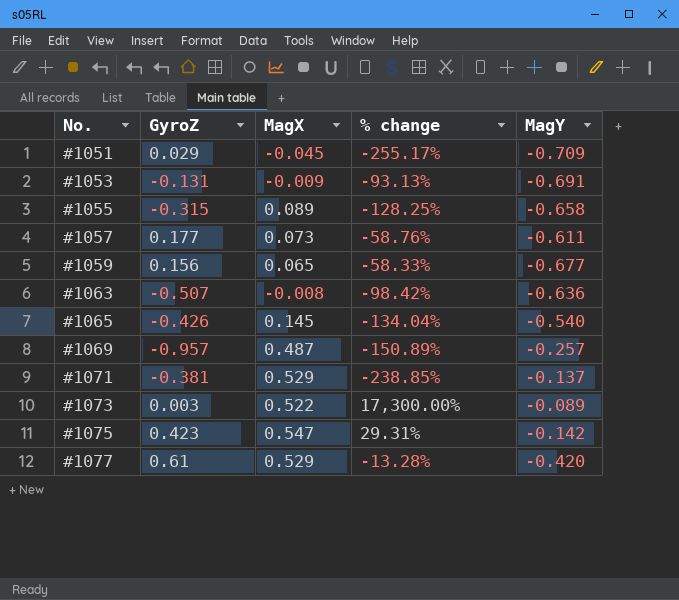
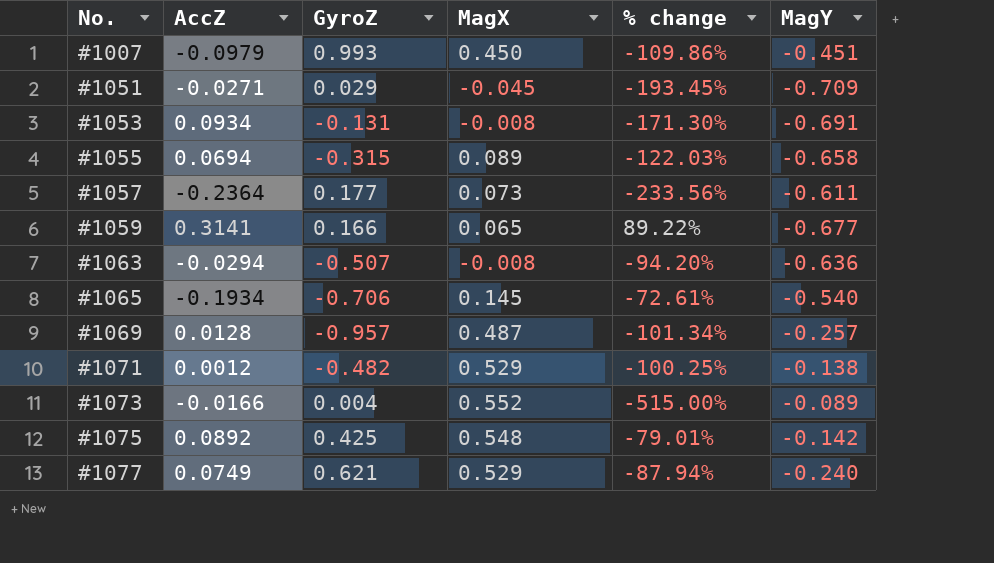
column AccZ | position: none -> 2
column % change | formula: ([MagX] - [GyroZ]) / [GyroZ] -> ([AccZ] - [GyroZ]) / [GyroZ]
row #1007: none -> -0.0979 | 0.993 | 0.450 | -109.86% | -0.451
#1053 | MagX: -0.009 -> -0.008
#1059 | GyroZ: 0.156 -> 0.166
#1065 | GyroZ: -0.426 -> -0.706
#1071 | GyroZ: -0.381 -> -0.482
#1071 | MagY: -0.137 -> -0.138
#1073 | GyroZ: 0.003 -> 0.004
#1073 | MagX: 0.522 -> 0.552
#1075 | GyroZ: 0.423 -> 0.425
#1075 | MagX: 0.547 -> 0.548
#1077 | GyroZ: 0.61 -> 0.621
#1077 | MagY: -0.420 -> -0.240

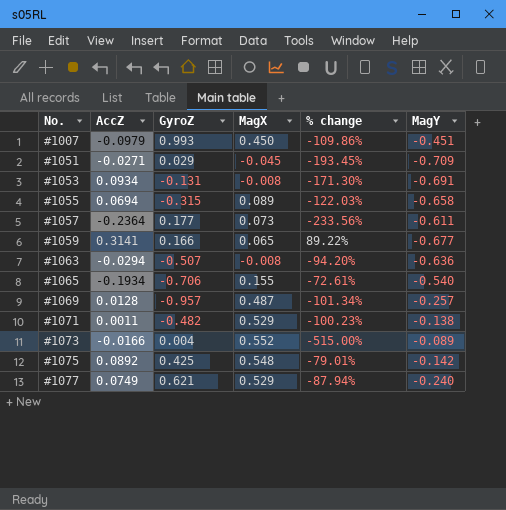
#1065 | MagX: 0.145 -> 0.155
#1071 | AccZ: 0.0012 -> 0.0011
#1071 | % change: -100.25% -> -100.23%

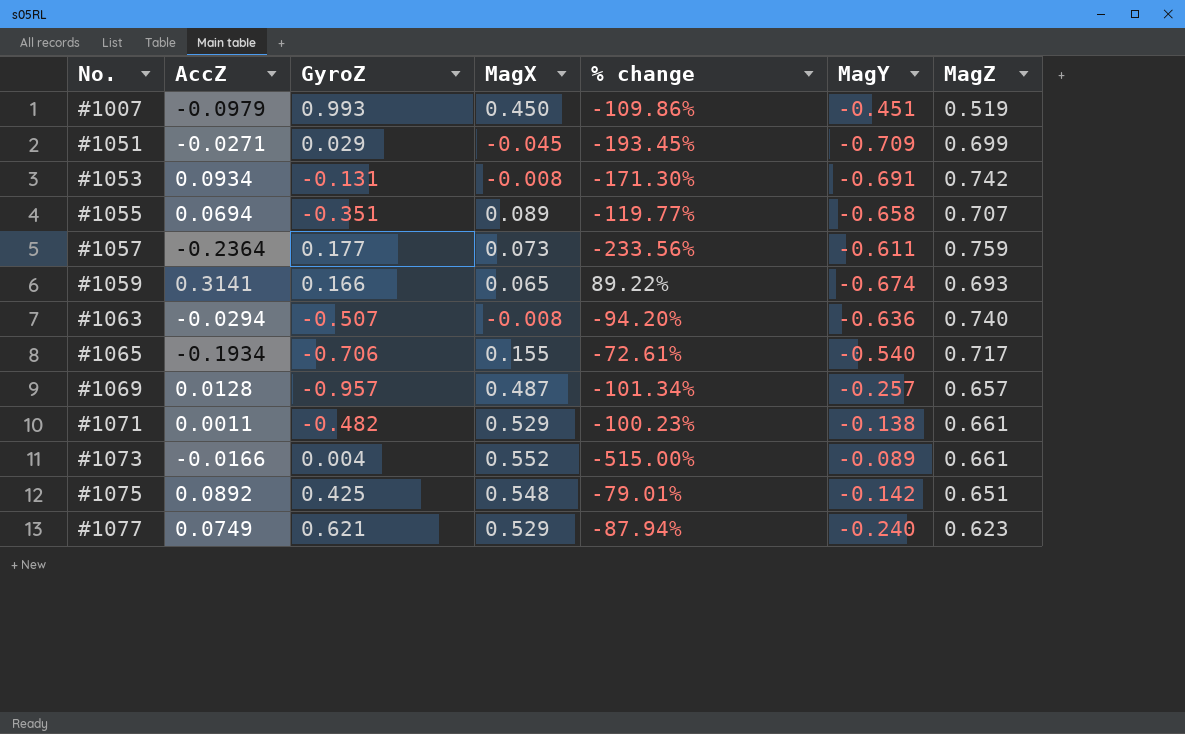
column MagZ | position: none -> 7
#1055 | GyroZ: -0.315 -> -0.351
#1055 | % change: -122.03% -> -119.77%
#1059 | MagY: -0.677 -> -0.674

